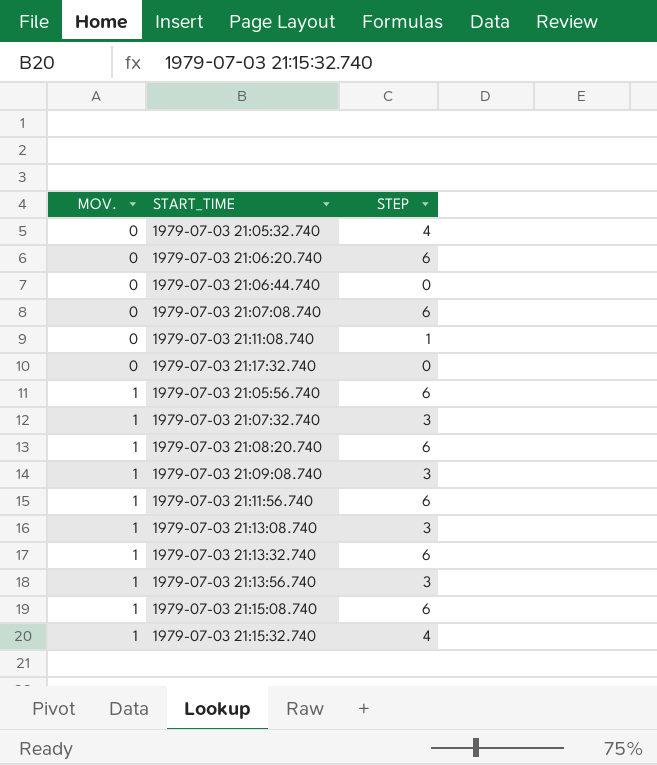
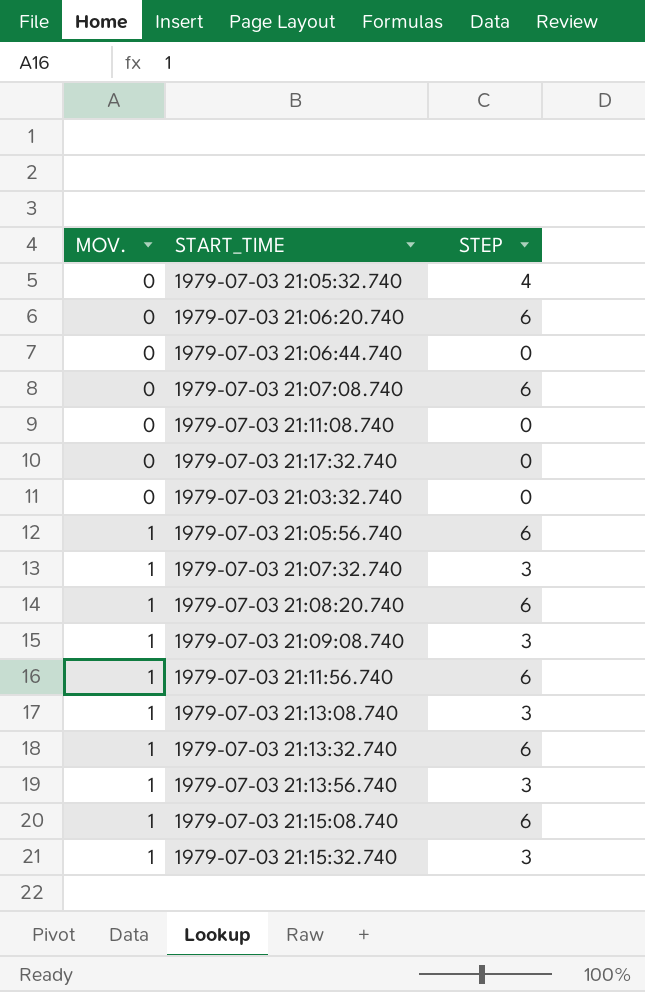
1979-07-03 21:11:08.740 | STEP: 1 -> 0
row 1979-07-03 21:03:32.740: none -> 0 | 0
1979-07-03 21:15:32.740 | STEP: 4 -> 3

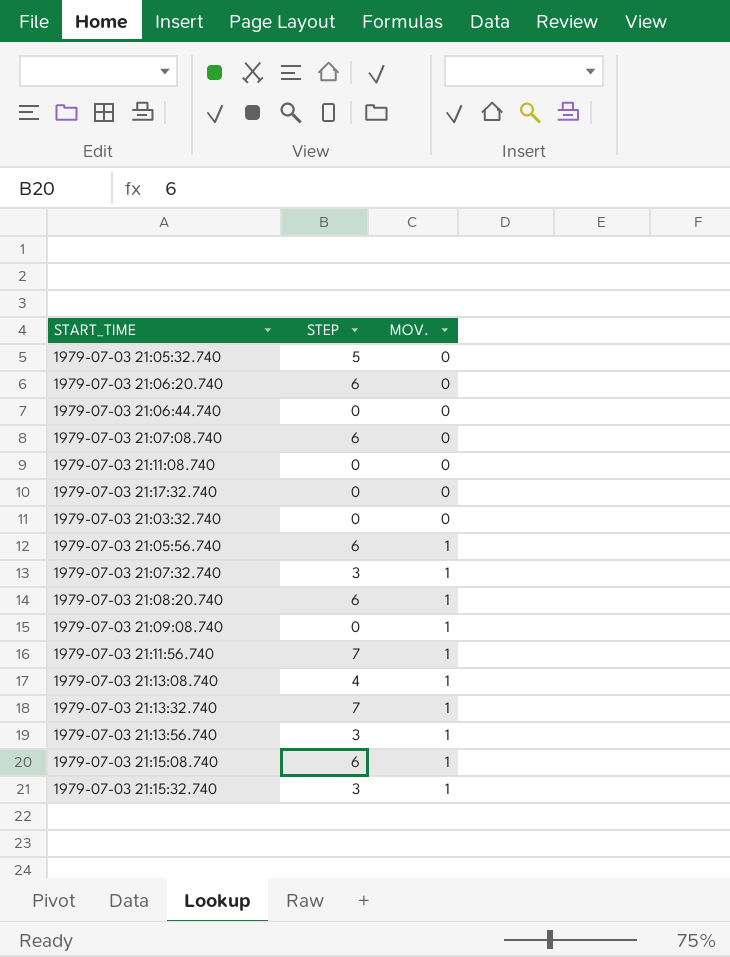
column MOV. | position: 1 -> 3
1979-07-03 21:05:32.740 | STEP: 4 -> 5
1979-07-03 21:09:08.740 | STEP: 3 -> 0
1979-07-03 21:11:56.740 | STEP: 6 -> 7
1979-07-03 21:13:08.740 | STEP: 3 -> 4
1979-07-03 21:13:32.740 | STEP: 6 -> 7

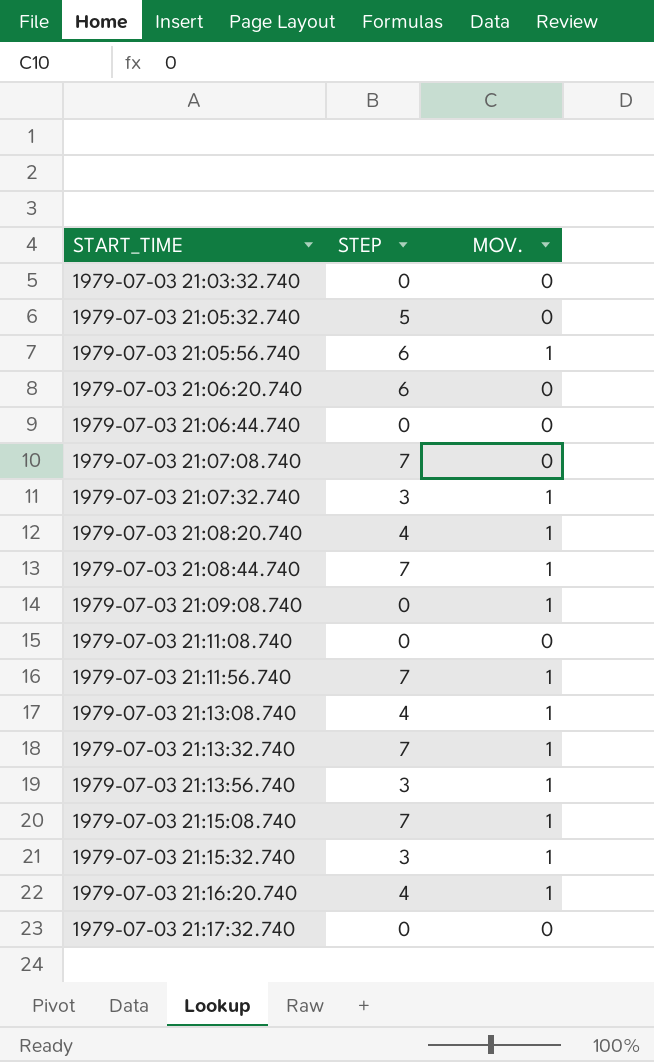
row order: MOV. ascending -> START_TIME ascending
1979-07-03 21:07:08.740 | STEP: 6 -> 7
1979-07-03 21:08:20.740 | STEP: 6 -> 4
row 1979-07-03 21:08:44.740: none -> 7 | 1
1979-07-03 21:15:08.740 | STEP: 6 -> 7
row 1979-07-03 21:16:20.740: none -> 4 | 1

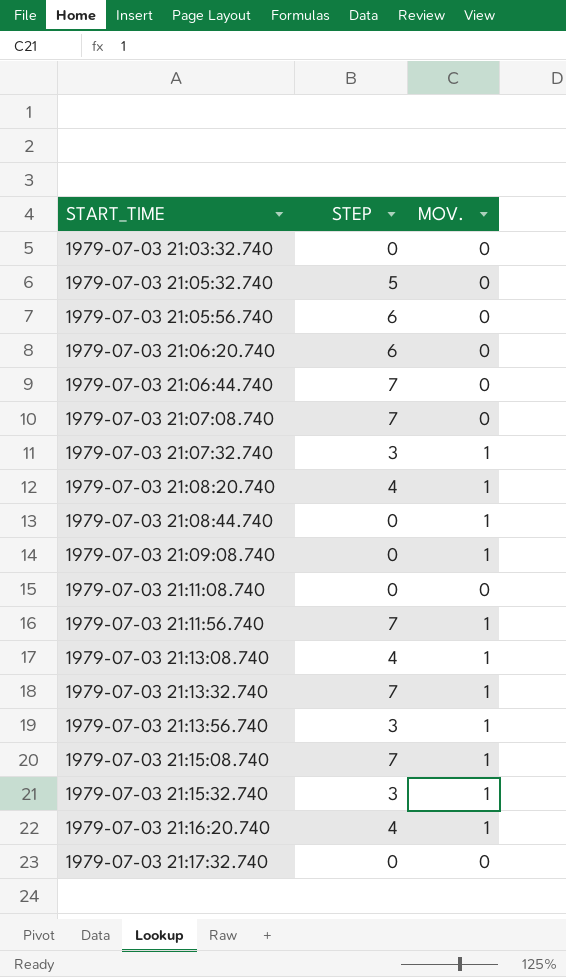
1979-07-03 21:05:56.740 | MOV.: 1 -> 0
1979-07-03 21:06:44.740 | STEP: 0 -> 7
1979-07-03 21:08:44.740 | STEP: 7 -> 0

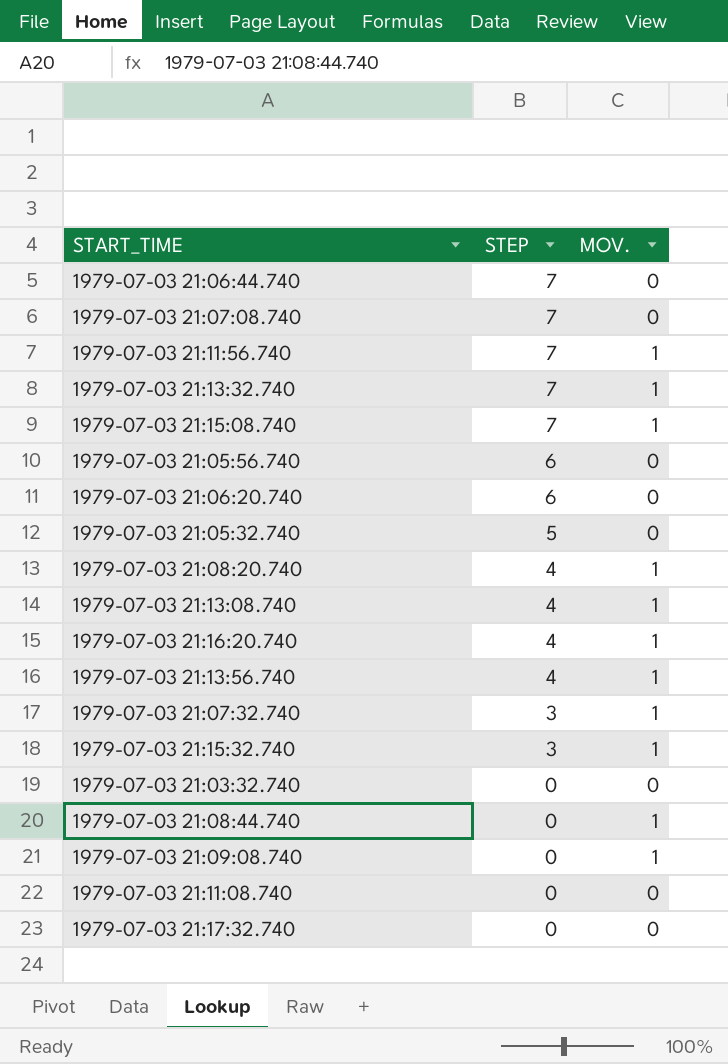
row order: START_TIME ascending -> STEP descending
1979-07-03 21:13:56.740 | STEP: 3 -> 4

